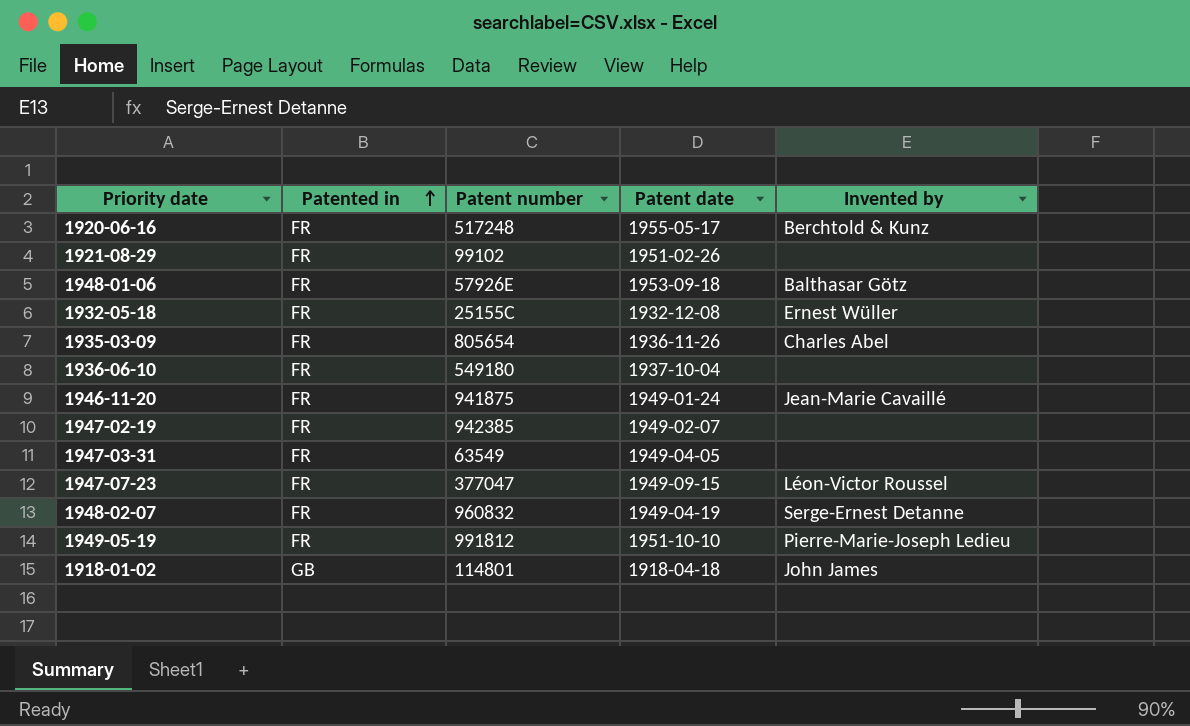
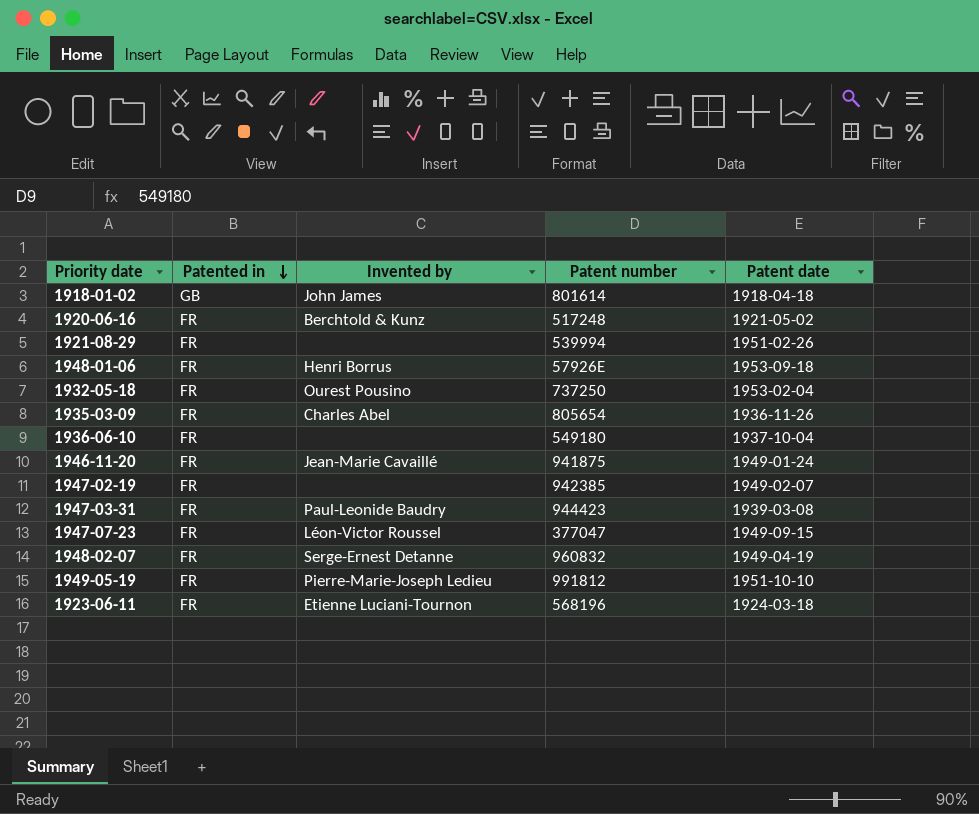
row order: Patented in ascending -> Patented in descending
column Invented by | position: 5 -> 3
1918-01-02 | Patent number: 114801 -> 801614
1920-06-16 | Patent date: 1955-05-17 -> 1921-05-02
1921-08-29 | Patent number: 99102 -> 539994
1948-01-06 | Invented by: Balthasar Götz -> Henri Borrus
1932-05-18 | Invented by: Ernest Wüller -> Ourest Pousino
1932-05-18 | Patent number: 25155C -> 737250
1932-05-18 | Patent date: 1932-12-08 -> 1953-02-04
1947-03-31 | Invented by: none -> Paul-Leonide Baudry
1947-03-31 | Patent number: 63549 -> 944423
1947-03-31 | Patent date: 1949-04-05 -> 1939-03-08
row 1923-06-11: none -> FR | Etienne Luciani-Tournon | 568196 | 1924-03-18

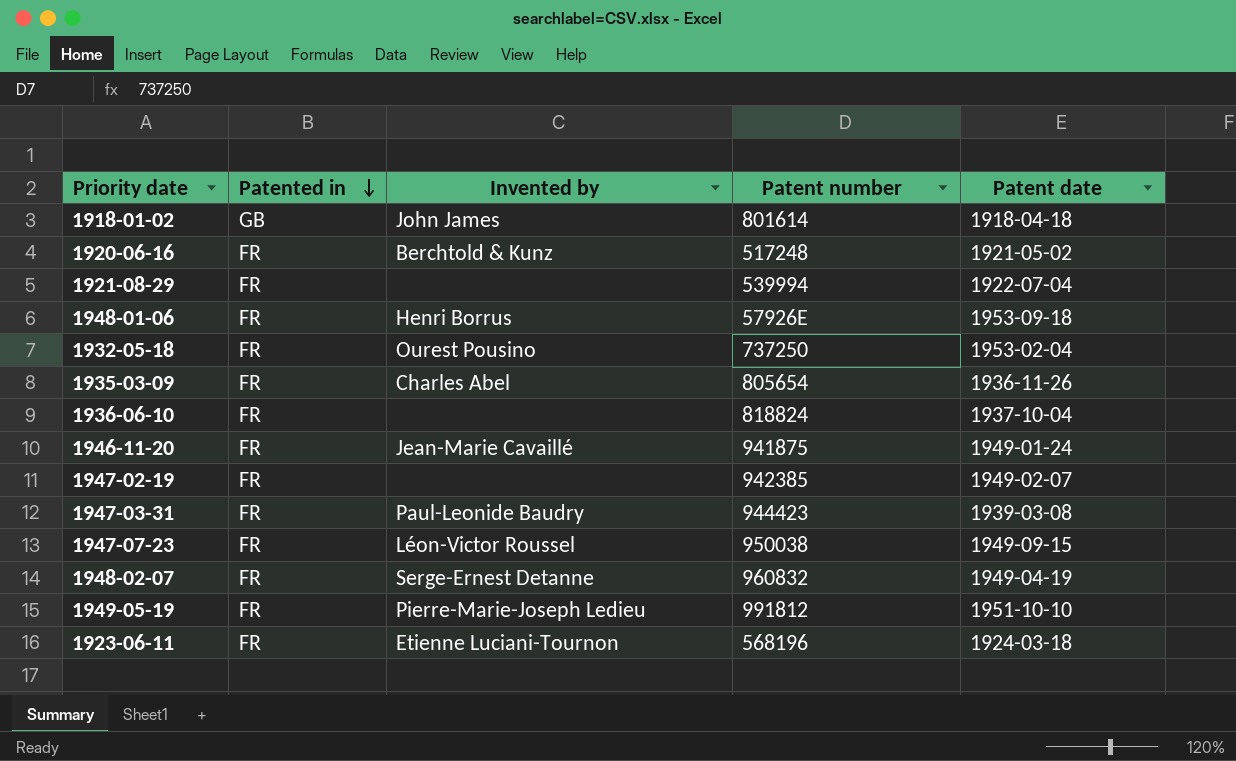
1921-08-29 | Patent date: 1951-02-26 -> 1922-07-04
1936-06-10 | Patent number: 549180 -> 818824
1947-07-23 | Patent number: 377047 -> 950038

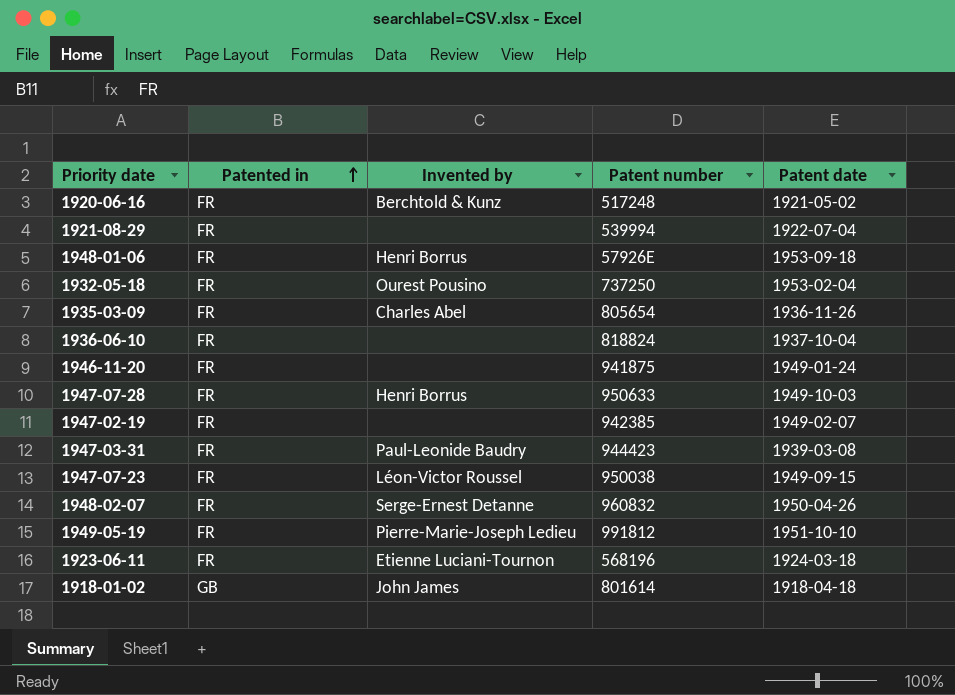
row order: Patented in descending -> Patented in ascending
1946-11-20 | Invented by: Jean-Marie Cavaillé -> none
row 1947-07-28: none -> FR | Henri Borrus | 950633 | 1949-10-03
1948-02-07 | Patent date: 1949-04-19 -> 1950-04-26

